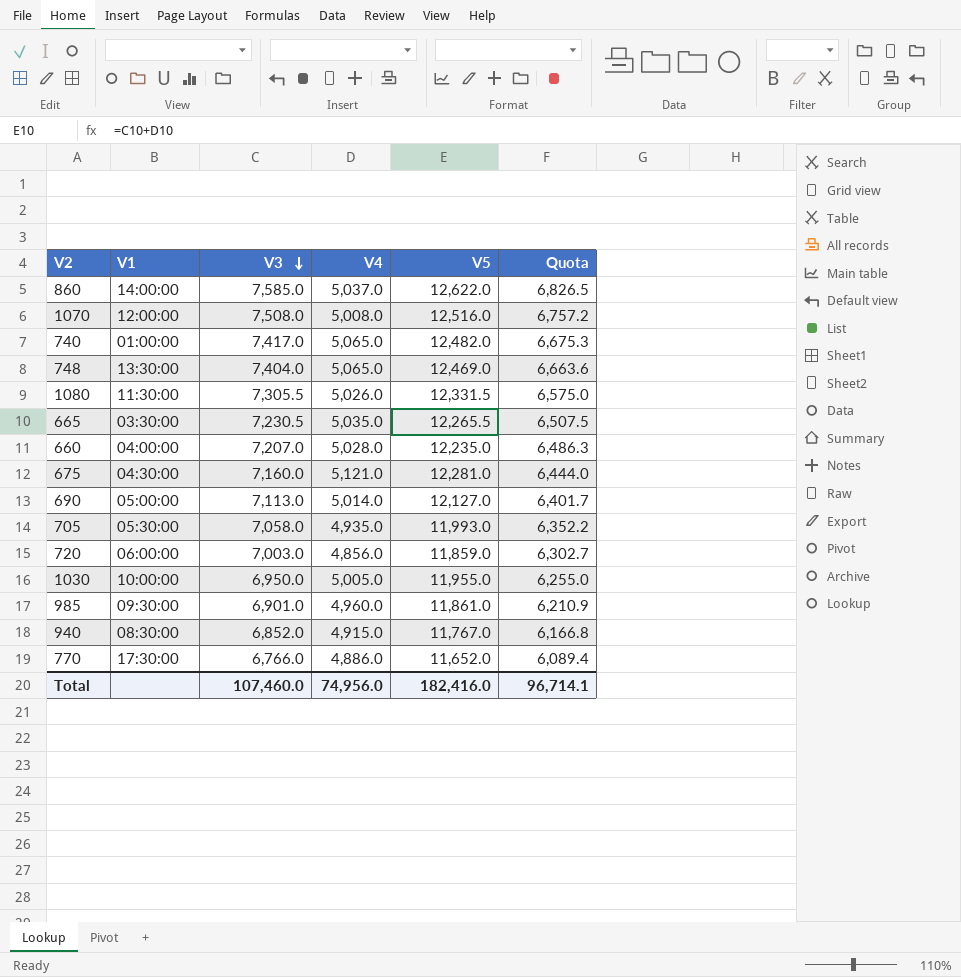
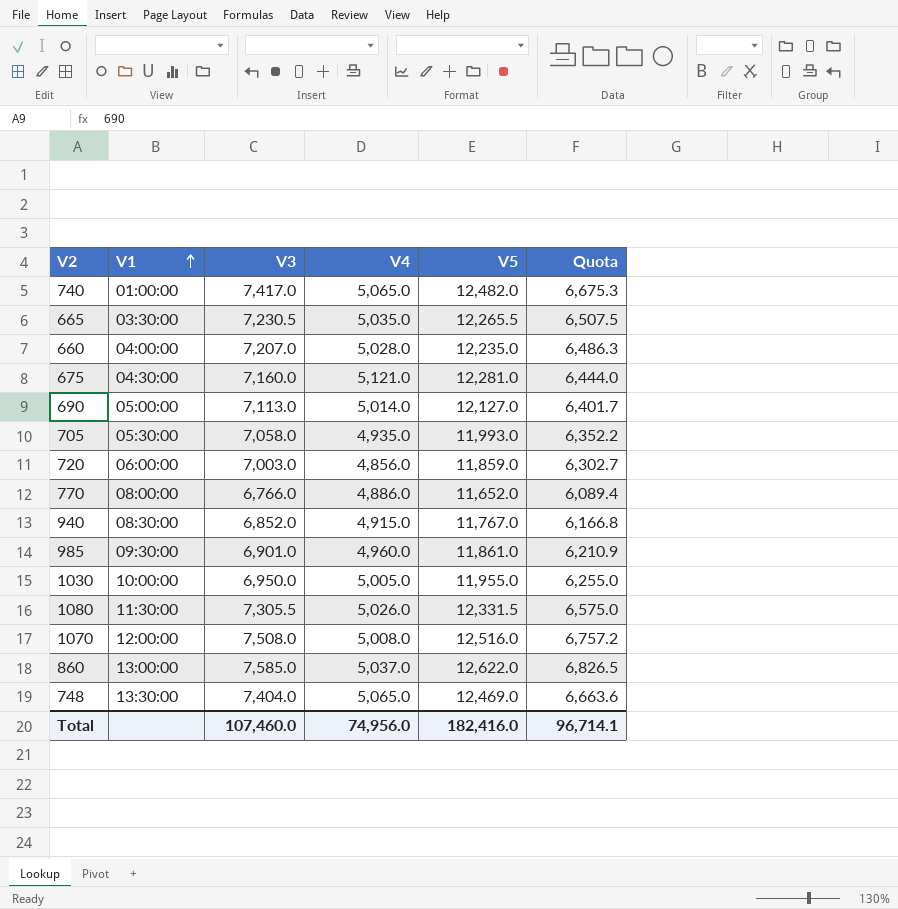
row order: V3 descending -> V1 ascending
770 | V1: 17:30:00 -> 08:00:00
860 | V1: 14:00:00 -> 13:00:00

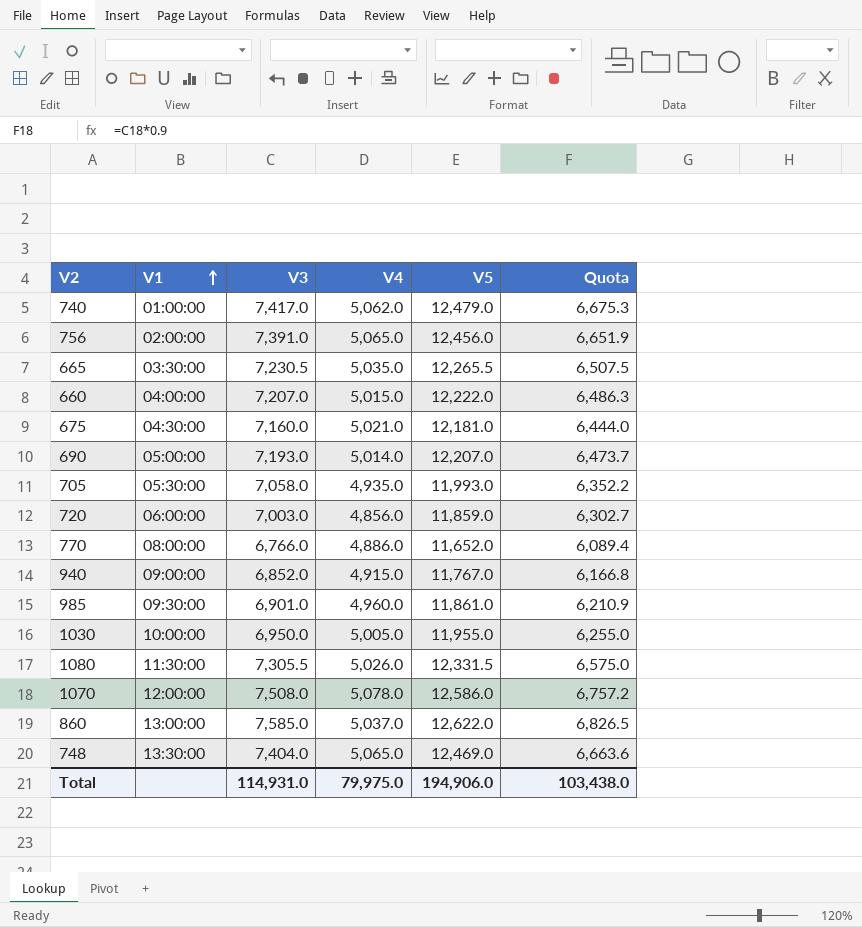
740 | V4: 5,065.0 -> 5,062.0
740 | V5: 12,482.0 -> 12,479.0
row 756: none -> 02:00:00 | 7,391.0 | 5,065.0 | 12,456.0 | 6,651.9
660 | V4: 5,028.0 -> 5,015.0
660 | V5: 12,235.0 -> 12,222.0
675 | V4: 5,121.0 -> 5,021.0
675 | V5: 12,281.0 -> 12,181.0
690 | V3: 7,113.0 -> 7,193.0
690 | V5: 12,127.0 -> 12,207.0
690 | Quota: 6,401.7 -> 6,473.7
940 | V1: 08:30:00 -> 09:00:00
1070 | V4: 5,008.0 -> 5,078.0
1070 | V5: 12,516.0 -> 12,586.0
Total | V3: 107,460.0 -> 114,931.0
Total | V4: 74,956.0 -> 79,975.0
Total | V5: 182,416.0 -> 194,906.0
Total | Quota: 96,714.1 -> 103,438.0

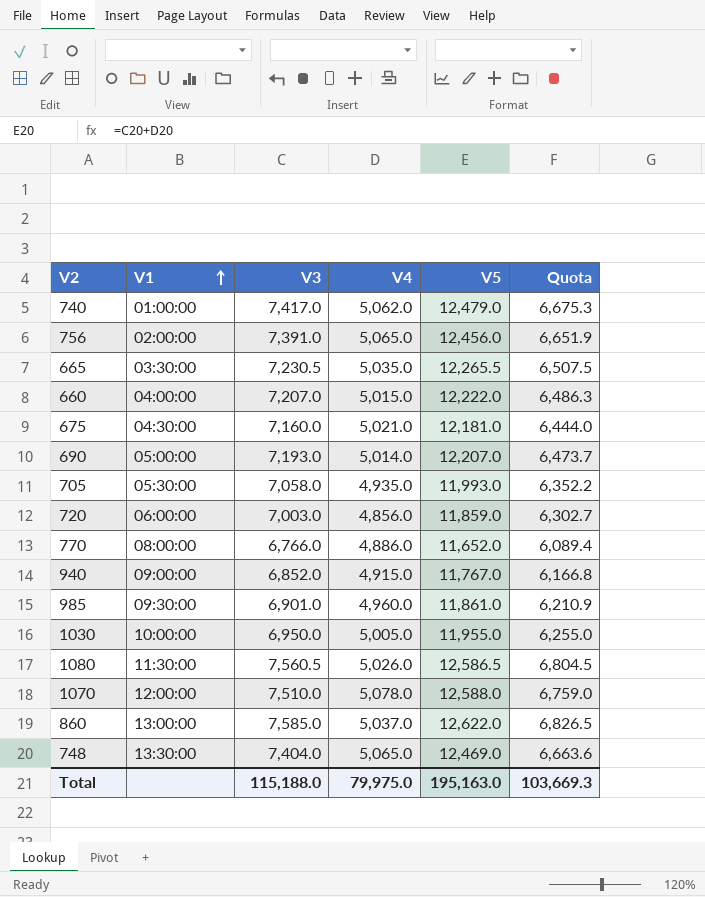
1080 | V3: 7,305.5 -> 7,560.5
1080 | V5: 12,331.5 -> 12,586.5
1080 | Quota: 6,575.0 -> 6,804.5
1070 | V3: 7,508.0 -> 7,510.0
1070 | V5: 12,586.0 -> 12,588.0
1070 | Quota: 6,757.2 -> 6,759.0
Total | V3: 114,931.0 -> 115,188.0
Total | V5: 194,906.0 -> 195,163.0
Total | Quota: 103,438.0 -> 103,669.3

